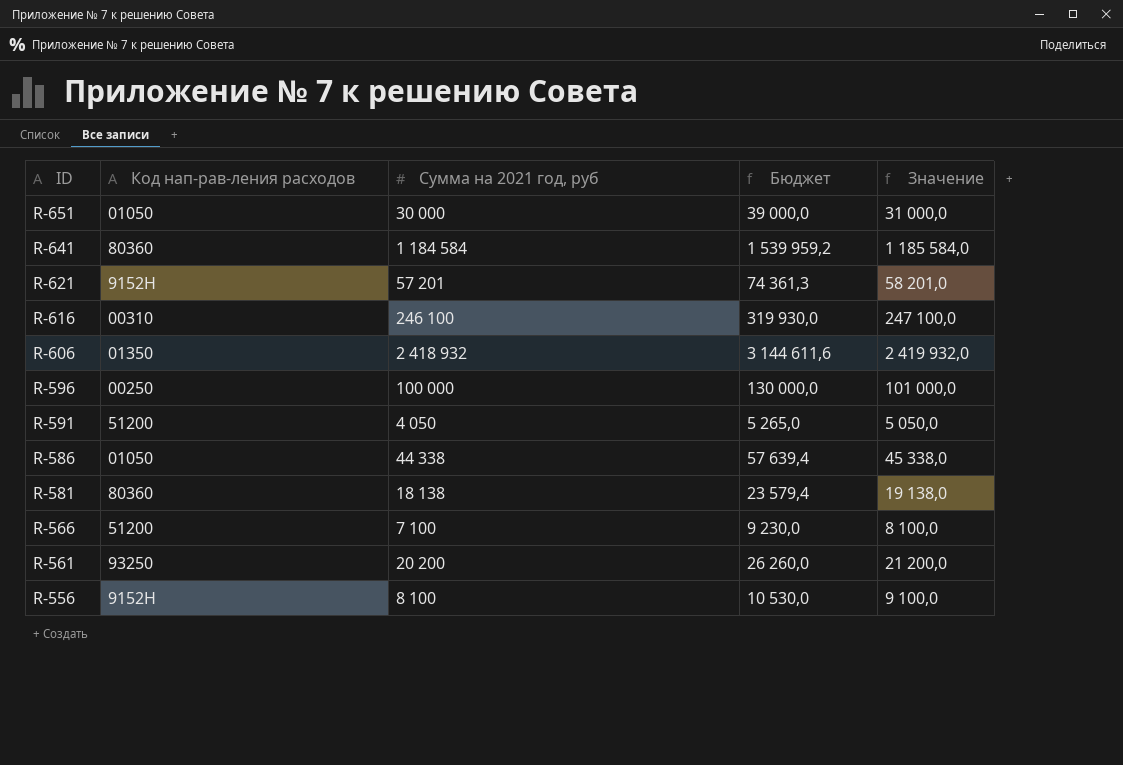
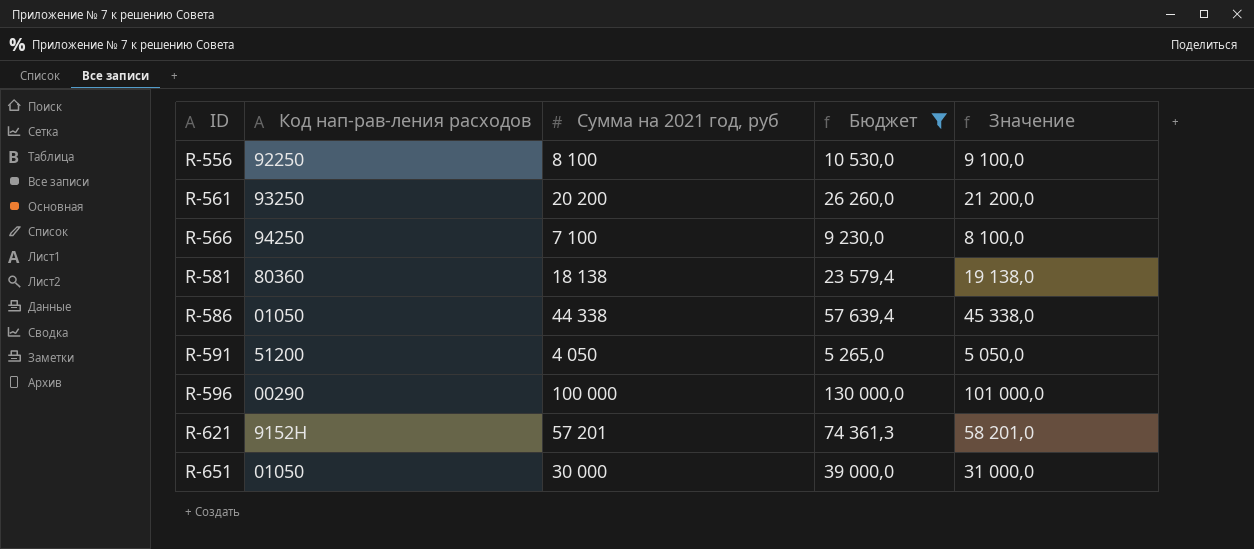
filter: none -> Бюджет <= 130 000,0
row order: ID descending -> ID ascending
R-556 | Код нап-рав-ления расходов: 9152Н -> 92250
R-566 | Код нап-рав-ления расходов: 51200 -> 94250
R-596 | Код нап-рав-ления расходов: 00250 -> 00290

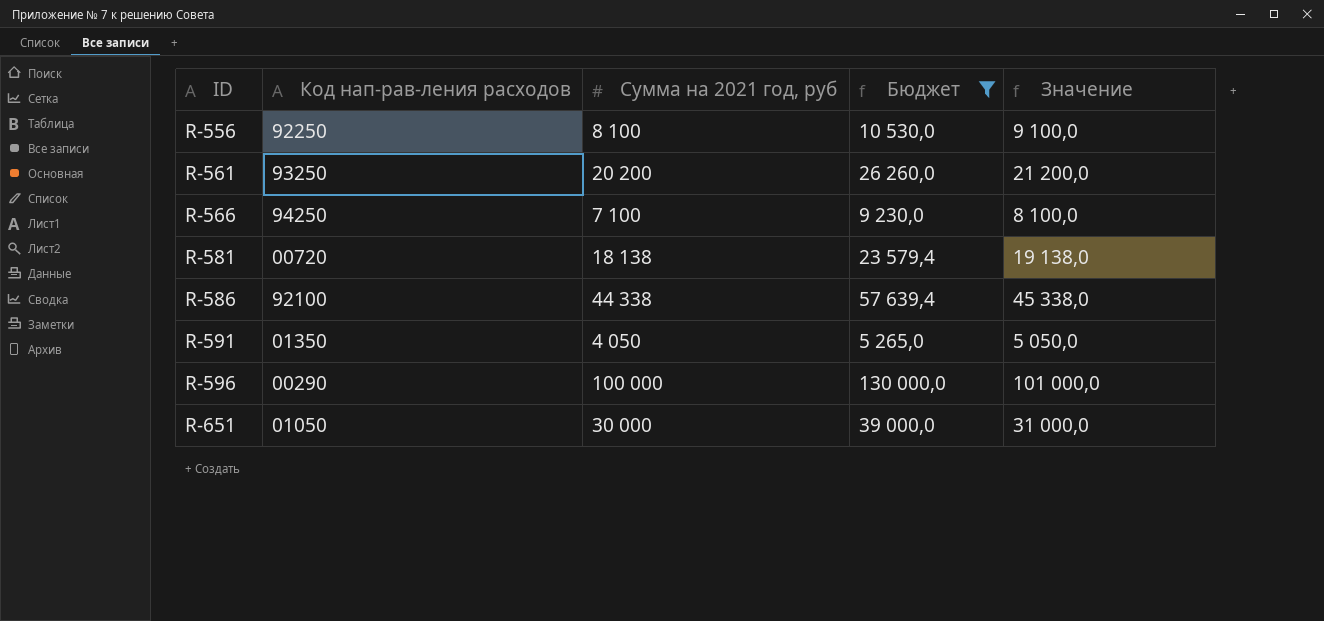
row R-621: 9152Н | 57 201 | 74 361,3 | 58 201,0 -> none
R-581 | Код нап-рав-ления расходов: 80360 -> 00720
R-586 | Код нап-рав-ления расходов: 01050 -> 92100
R-591 | Код нап-рав-ления расходов: 51200 -> 01350

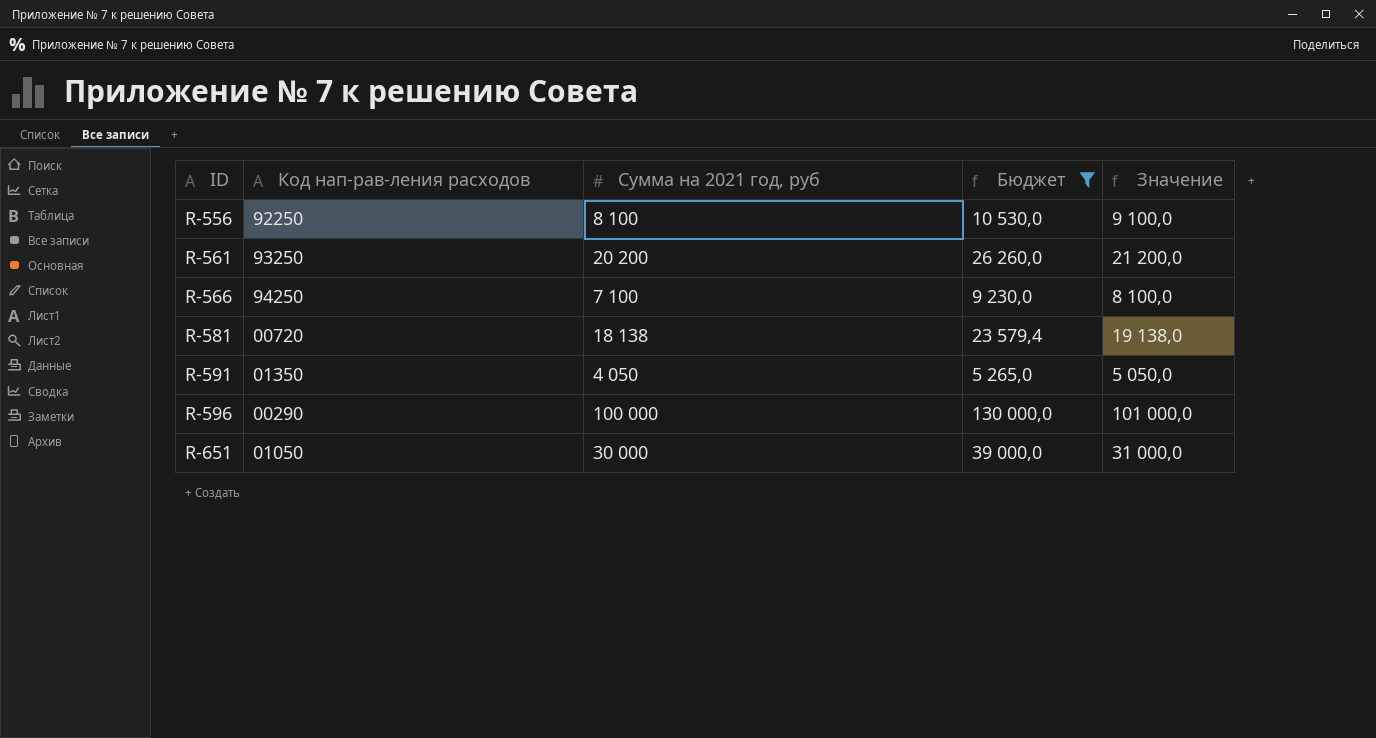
row R-586: 92100 | 44 338 | 57 639,4 | 45 338,0 -> none

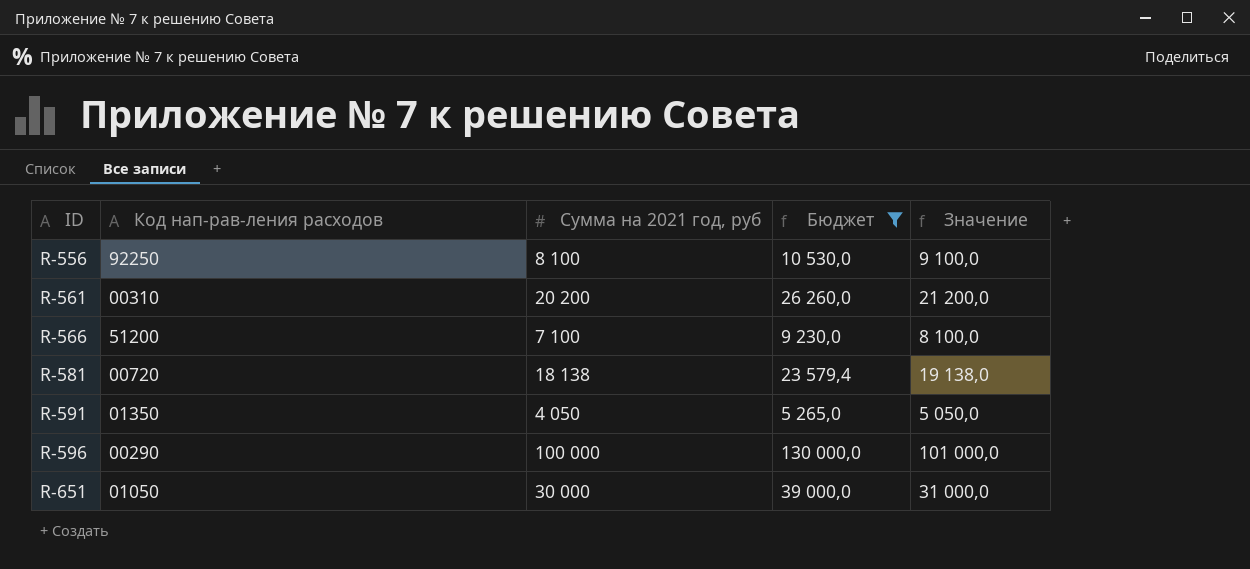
R-561 | Код нап-рав-ления расходов: 93250 -> 00310
R-566 | Код нап-рав-ления расходов: 94250 -> 51200

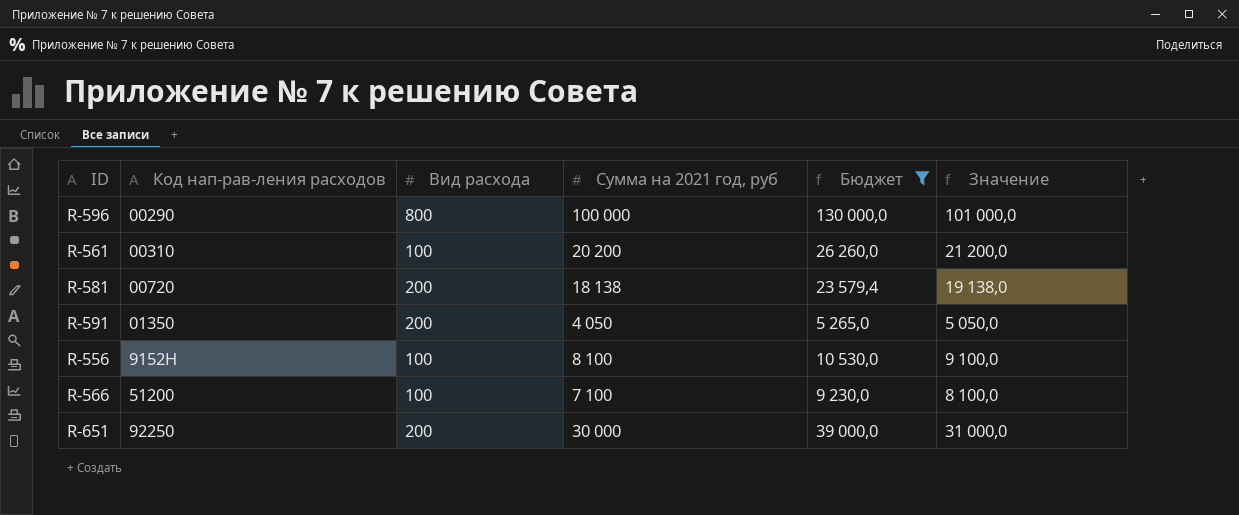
row order: ID ascending -> Код нап-рав-ления расходов ascending
column Вид расхода | position: none -> 3
R-556 | Код нап-рав-ления расходов: 92250 -> 9152Н
R-651 | Код нап-рав-ления расходов: 01050 -> 92250

